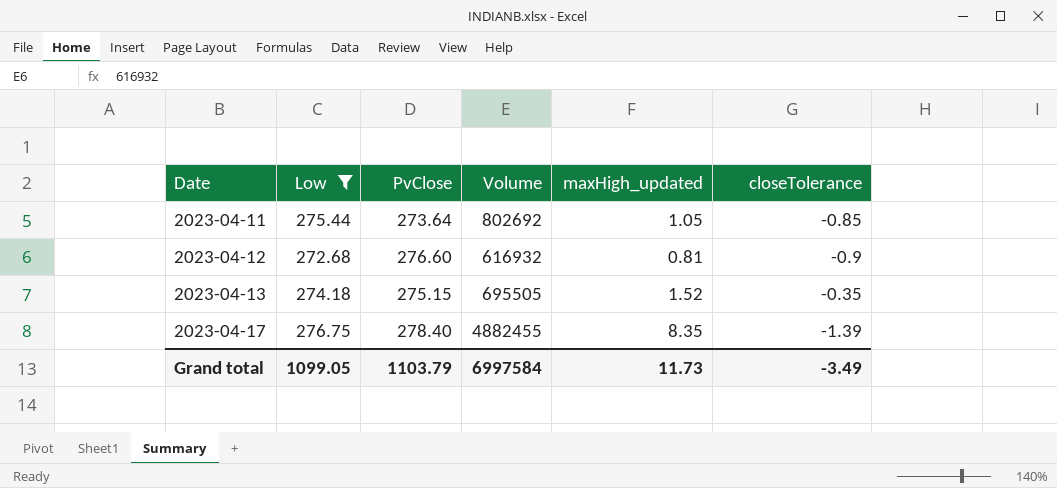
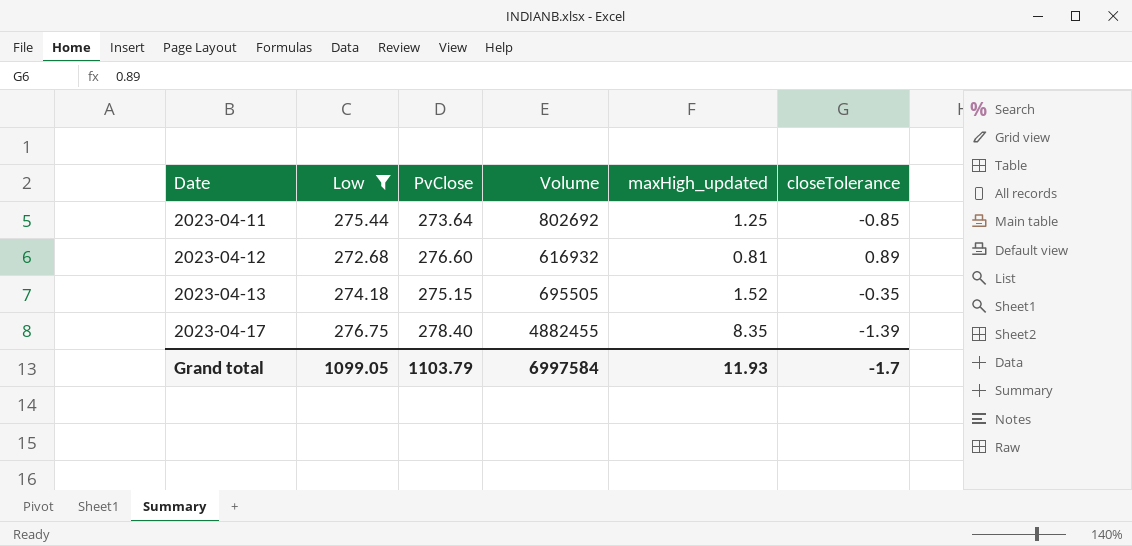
2023-04-11 | maxHigh_updated: 1.05 -> 1.25
2023-04-12 | closeTolerance: -0.9 -> 0.89
Grand total | maxHigh_updated: 11.73 -> 11.93
Grand total | closeTolerance: -3.49 -> -1.7

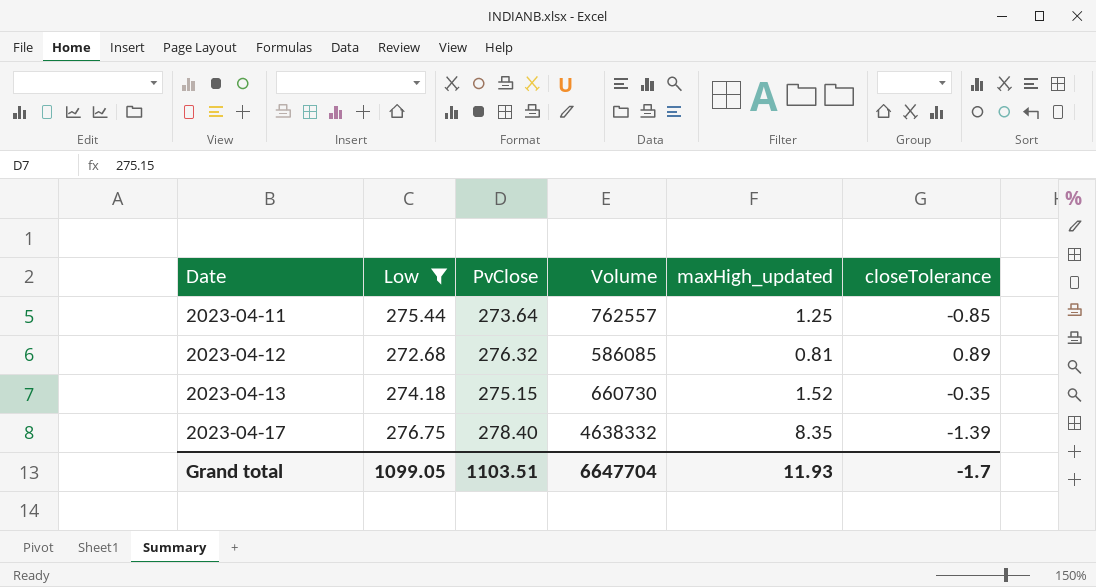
2023-04-11 | Volume: 802692 -> 762557
2023-04-12 | PvClose: 276.60 -> 276.32
2023-04-12 | Volume: 616932 -> 586085
2023-04-13 | Volume: 695505 -> 660730
2023-04-17 | Volume: 4882455 -> 4638332
Grand total | PvClose: 1103.79 -> 1103.51
Grand total | Volume: 6997584 -> 6647704

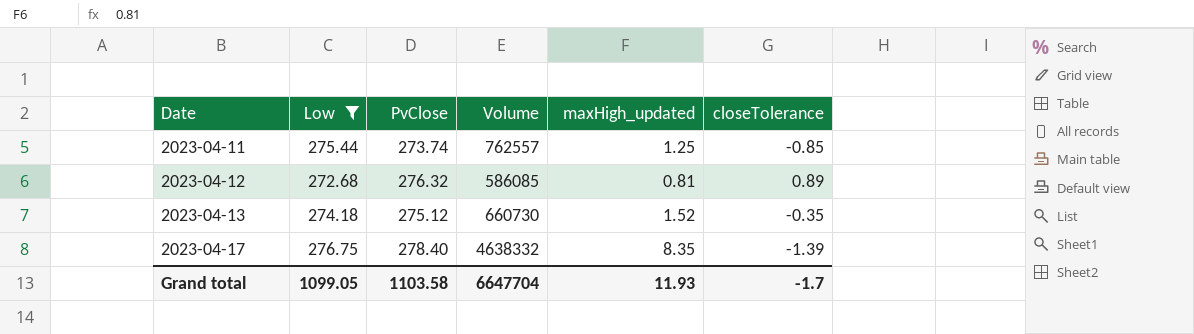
2023-04-11 | PvClose: 273.64 -> 273.74
2023-04-13 | PvClose: 275.15 -> 275.12
Grand total | PvClose: 1103.51 -> 1103.58

